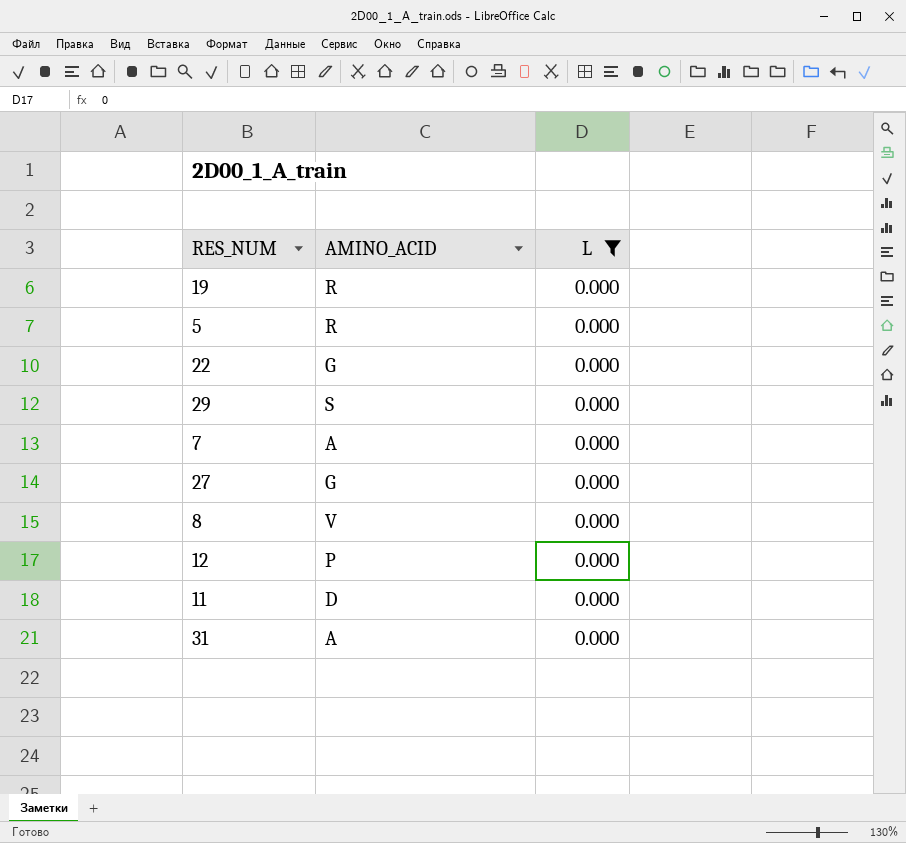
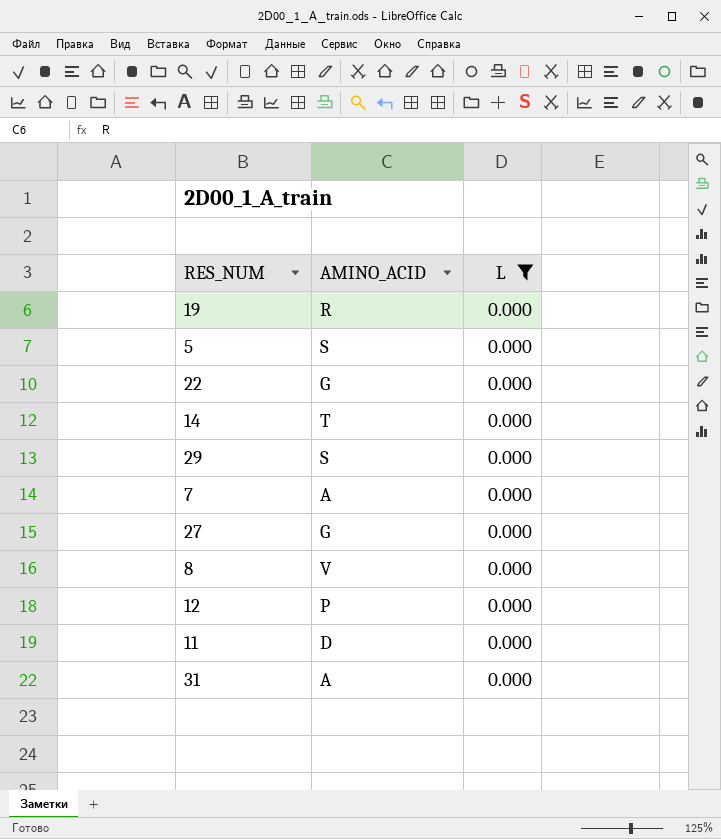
5 | AMINO_ACID: R -> S
row 14: none -> T | 0.000

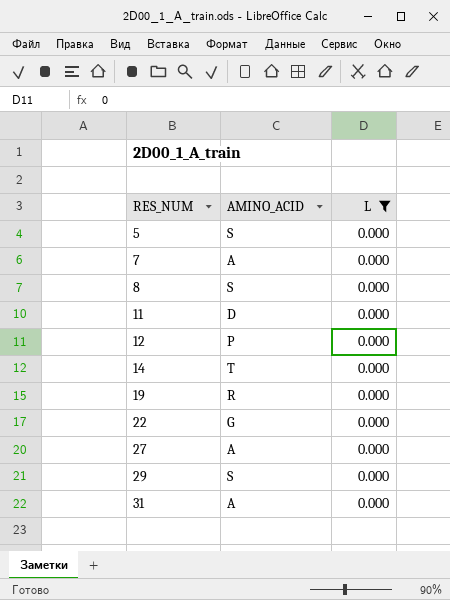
row order: none -> RES_NUM ascending
8 | AMINO_ACID: V -> S
27 | AMINO_ACID: G -> A

